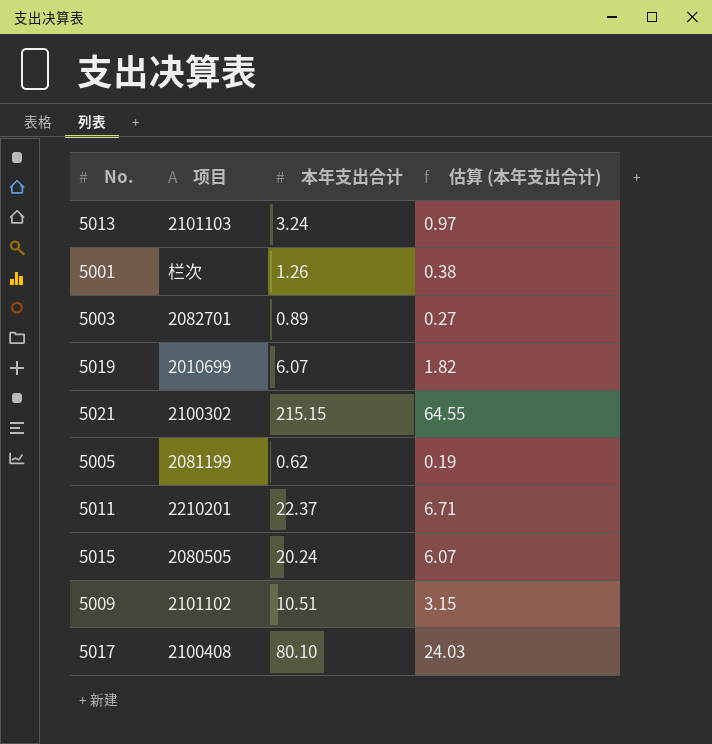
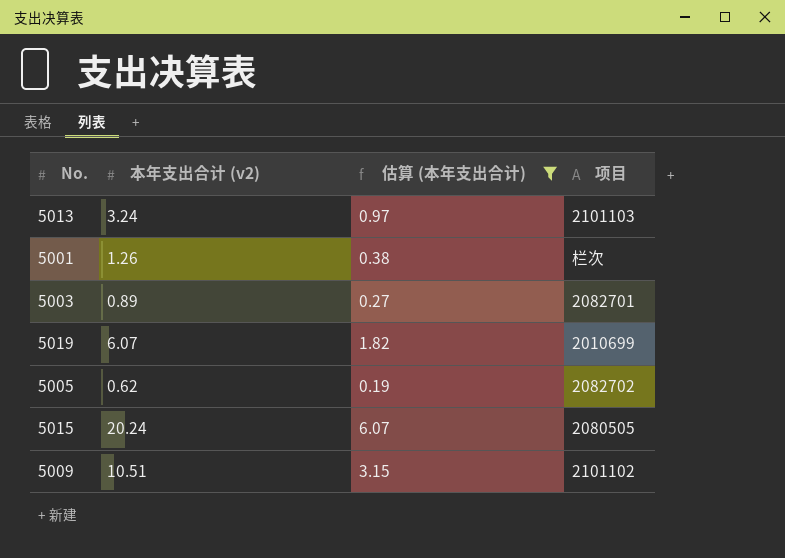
filter: none -> 估算 (本年支出合计) <= 6.07
column name: 本年支出合计 -> 本年支出合计 (v2)
column 项目 | position: 2 -> 4
5005 | 项目: 2081199 -> 2082702

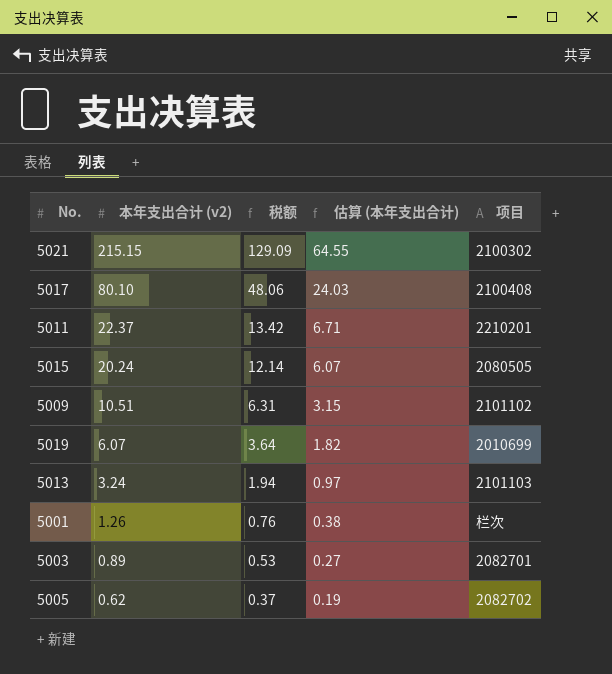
filter: 估算 (本年支出合计) <= 6.07 -> none
row order: none -> 本年支出合计 (v2) descending
column 税额 | formula: none -> [本年支出合计 (v2)] * 0.6

